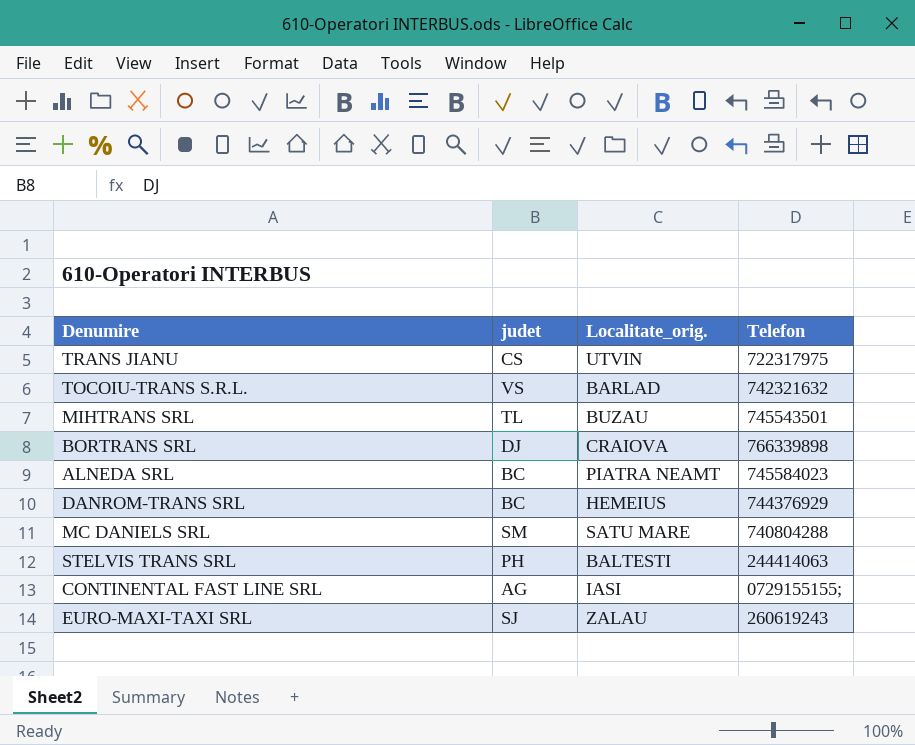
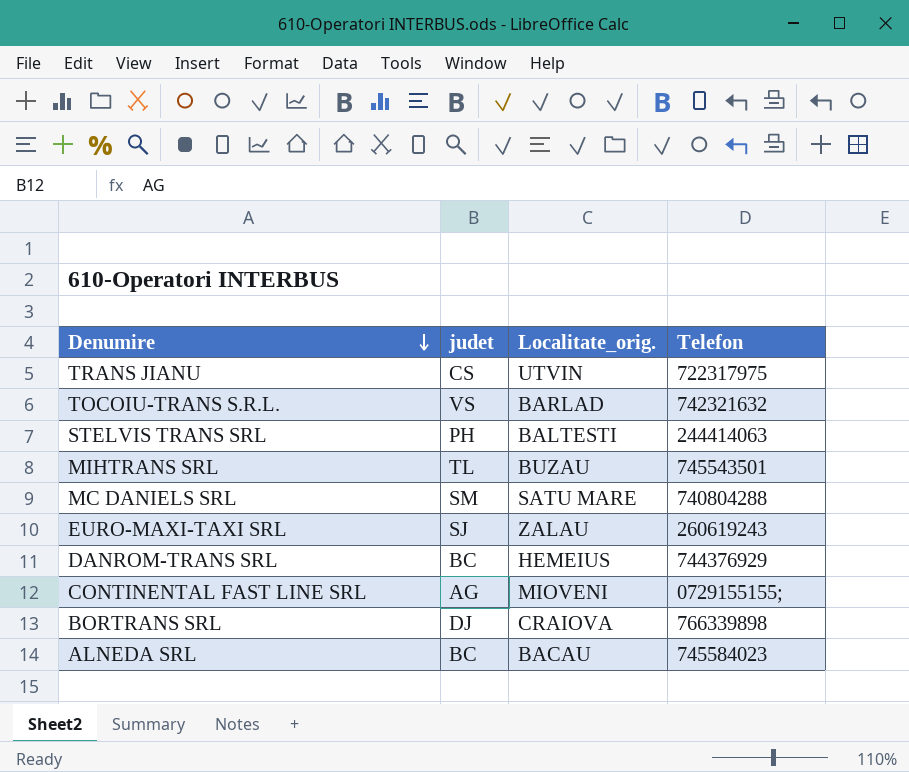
row order: none -> Denumire descending
CONTINENTAL FAST LINE SRL | Localitate_orig.: IASI -> MIOVENI
ALNEDA SRL | Localitate_orig.: PIATRA NEAMT -> BACAU

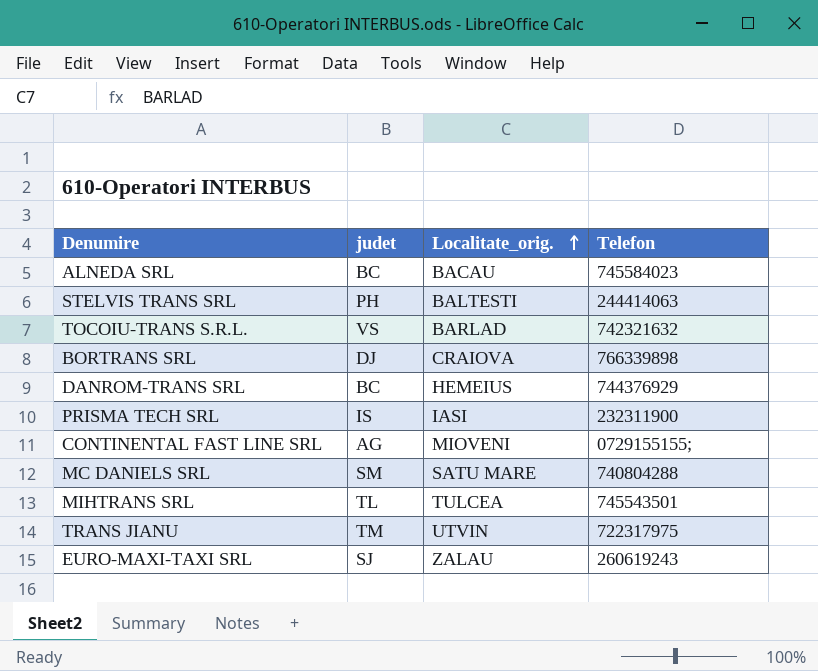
row order: Denumire descending -> Localitate_orig. ascending
row PRISMA TECH SRL: none -> IS | IASI | 232311900
MIHTRANS SRL | Localitate_orig.: BUZAU -> TULCEA
TRANS JIANU | judet: CS -> TM

